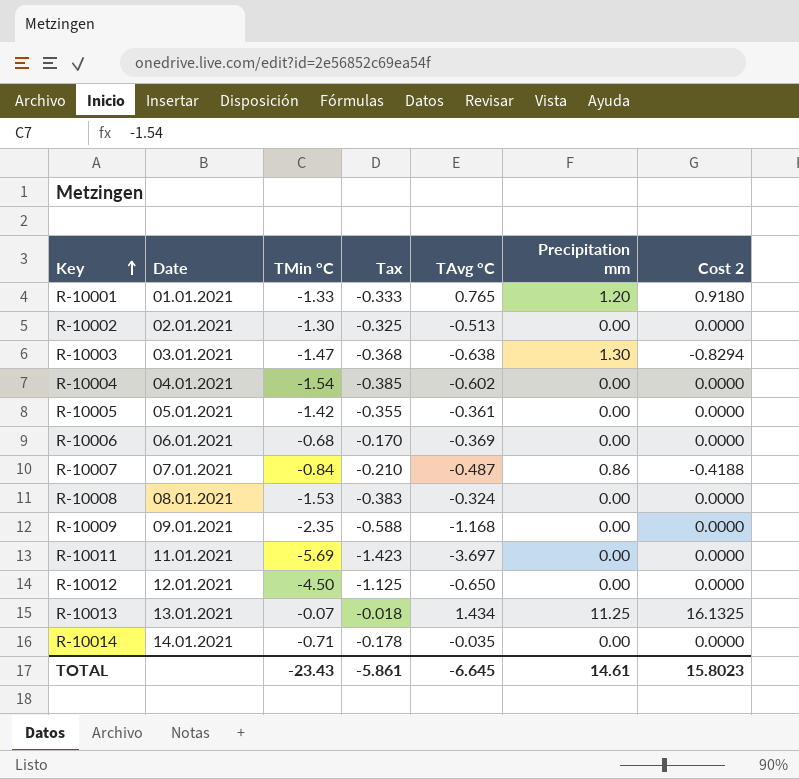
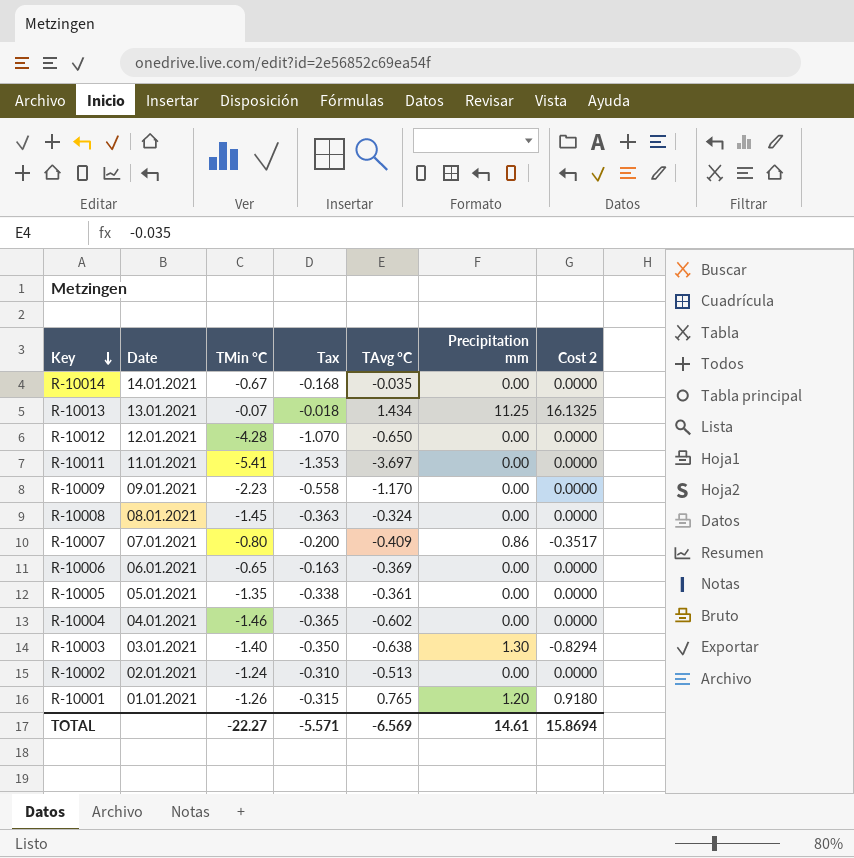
row order: Key ascending -> Key descending
R-10014 | TMin °C: -0.71 -> -0.67
R-10014 | Tax: -0.178 -> -0.168
R-10012 | TMin °C: -4.50 -> -4.28
R-10012 | Tax: -1.125 -> -1.070
R-10011 | TMin °C: -5.69 -> -5.41
R-10011 | Tax: -1.423 -> -1.353
R-10009 | TMin °C: -2.35 -> -2.23
R-10009 | Tax: -0.588 -> -0.558
R-10009 | TAvg °C: -1.168 -> -1.170
R-10008 | TMin °C: -1.53 -> -1.45
R-10008 | Tax: -0.383 -> -0.363
R-10007 | TMin °C: -0.84 -> -0.80
R-10007 | Tax: -0.210 -> -0.200
R-10007 | TAvg °C: -0.487 -> -0.409
R-10007 | Cost 2: -0.4188 -> -0.3517
R-10006 | TMin °C: -0.68 -> -0.65
R-10006 | Tax: -0.170 -> -0.163
R-10005 | TMin °C: -1.42 -> -1.35
R-10005 | Tax: -0.355 -> -0.338
R-10004 | TMin °C: -1.54 -> -1.46
R-10004 | Tax: -0.385 -> -0.365
R-10003 | TMin °C: -1.47 -> -1.40
R-10003 | Tax: -0.368 -> -0.350
R-10002 | TMin °C: -1.30 -> -1.24
R-10002 | Tax: -0.325 -> -0.310
R-10001 | TMin °C: -1.33 -> -1.26
R-10001 | Tax: -0.333 -> -0.315
TOTAL | TMin °C: -23.43 -> -22.27
TOTAL | Tax: -5.861 -> -5.571
TOTAL | TAvg °C: -6.645 -> -6.569
TOTAL | Cost 2: 15.8023 -> 15.8694

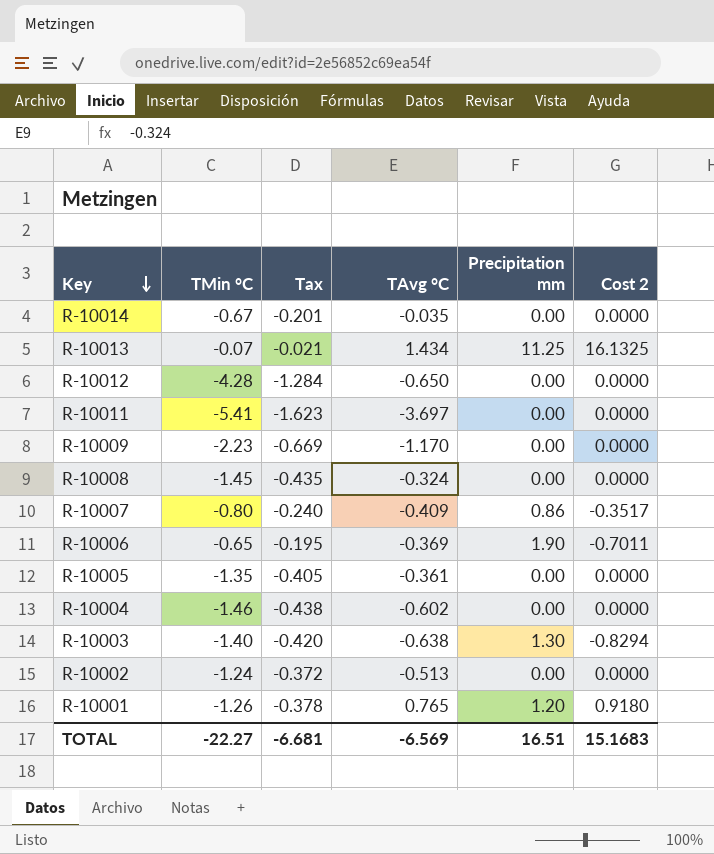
column Date | position: 2 -> none
column Tax | formula: [TMin °C] * 0.25 -> [TMin °C] * 0.3
R-10006 | Precipitation mm: 0.00 -> 1.90
R-10006 | Cost 2: 0.0000 -> -0.7011
TOTAL | Tax: -5.571 -> -6.681
TOTAL | Precipitation mm: 14.61 -> 16.51
TOTAL | Cost 2: 15.8694 -> 15.1683

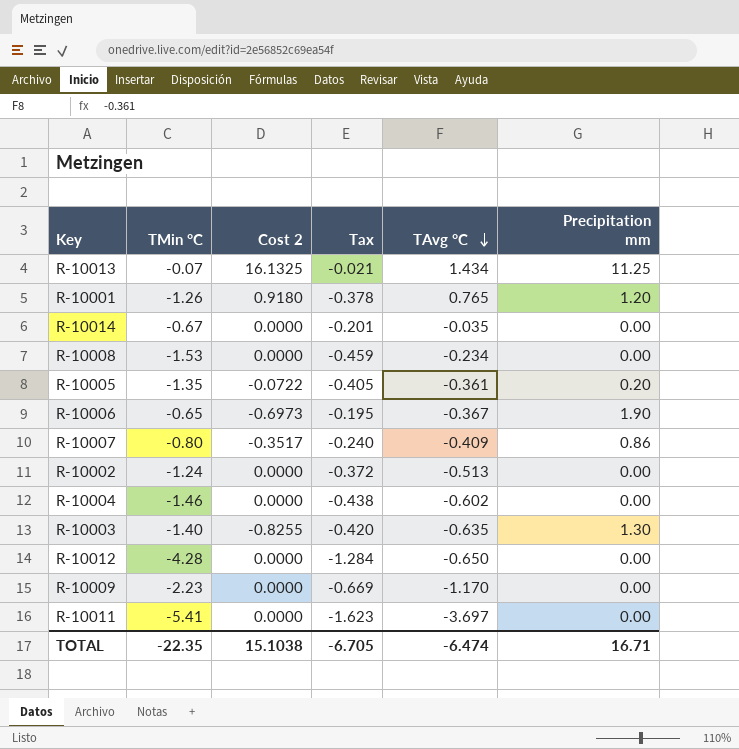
row order: Key descending -> TAvg °C descending
column Cost 2 | position: 6 -> 3
R-10008 | TMin °C: -1.45 -> -1.53
R-10008 | Tax: -0.435 -> -0.459
R-10008 | TAvg °C: -0.324 -> -0.234
R-10005 | Cost 2: 0.0000 -> -0.0722
R-10005 | Precipitation mm: 0.00 -> 0.20
R-10006 | Cost 2: -0.7011 -> -0.6973
R-10006 | TAvg °C: -0.369 -> -0.367
R-10003 | Cost 2: -0.8294 -> -0.8255
R-10003 | TAvg °C: -0.638 -> -0.635
TOTAL | TMin °C: -22.27 -> -22.35
TOTAL | Cost 2: 15.1683 -> 15.1038
TOTAL | Tax: -6.681 -> -6.705
TOTAL | TAvg °C: -6.569 -> -6.474
TOTAL | Precipitation mm: 16.51 -> 16.71

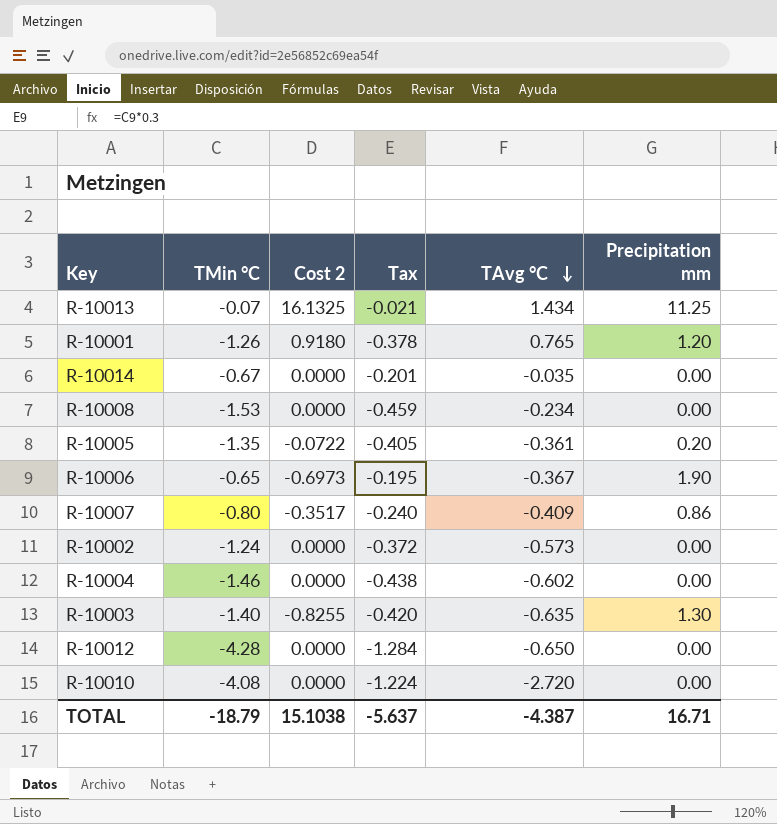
row R-10009: -2.23 | 0.0000 | -0.669 | -1.170 | 0.00 -> none
row R-10011: -5.41 | 0.0000 | -1.623 | -3.697 | 0.00 -> none
R-10002 | TAvg °C: -0.513 -> -0.573
row R-10010: none -> -4.08 | 0.0000 | -1.224 | -2.720 | 0.00
TOTAL | TMin °C: -22.35 -> -18.79
TOTAL | Tax: -6.705 -> -5.637
TOTAL | TAvg °C: -6.474 -> -4.387

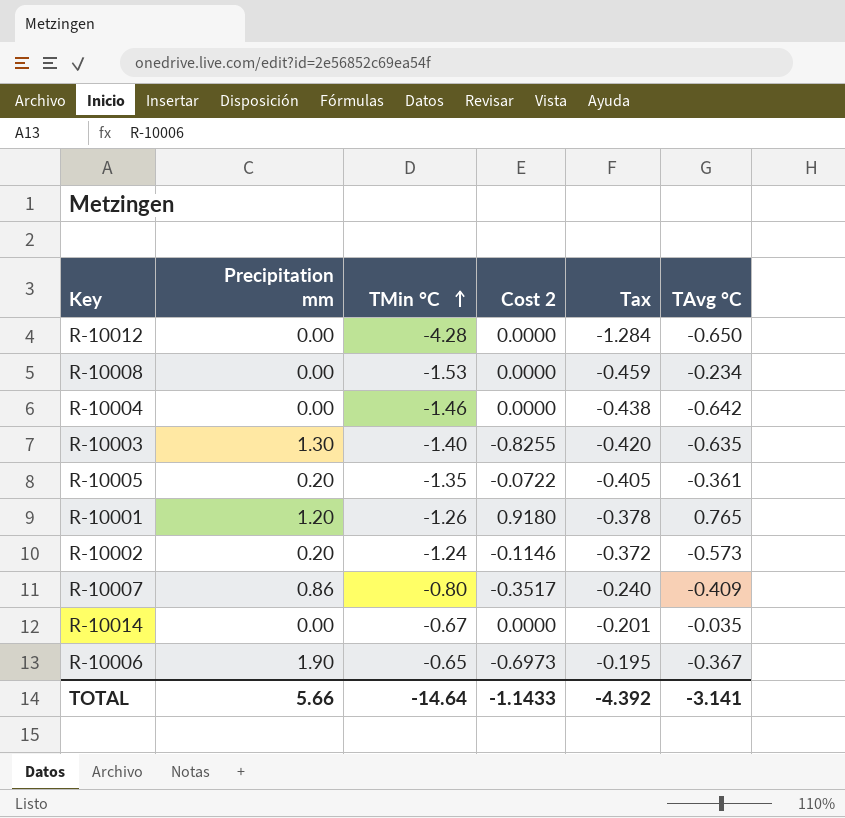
row order: TAvg °C descending -> TMin °C ascending
column Precipitation mm | position: 6 -> 2
row R-10013: -0.07 | 16.1325 | -0.021 | 1.434 | 11.25 -> none
row R-10010: -4.08 | 0.0000 | -1.224 | -2.720 | 0.00 -> none
R-10004 | TAvg °C: -0.602 -> -0.642
R-10002 | Precipitation mm: 0.00 -> 0.20
R-10002 | Cost 2: 0.0000 -> -0.1146
TOTAL | Precipitation mm: 16.71 -> 5.66
TOTAL | TMin °C: -18.79 -> -14.64
TOTAL | Cost 2: 15.1038 -> -1.1433
TOTAL | Tax: -5.637 -> -4.392
TOTAL | TAvg °C: -4.387 -> -3.141

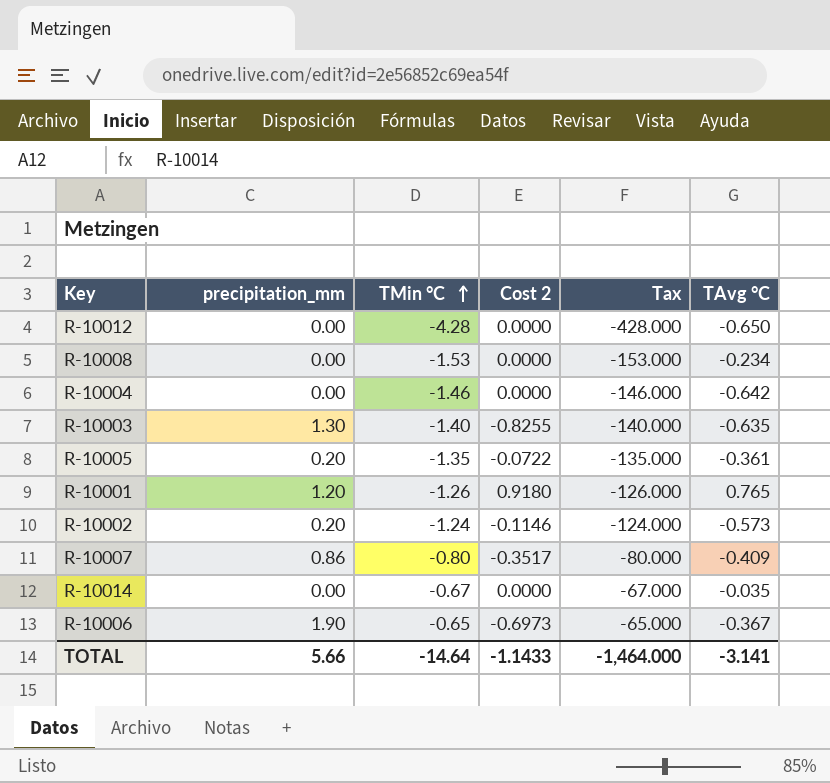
column name: Precipitation mm -> precipitation_mm
column Tax | formula: [TMin °C] * 0.3 -> [TMin °C] * 100
TOTAL | Tax: -4.392 -> -1,464.000

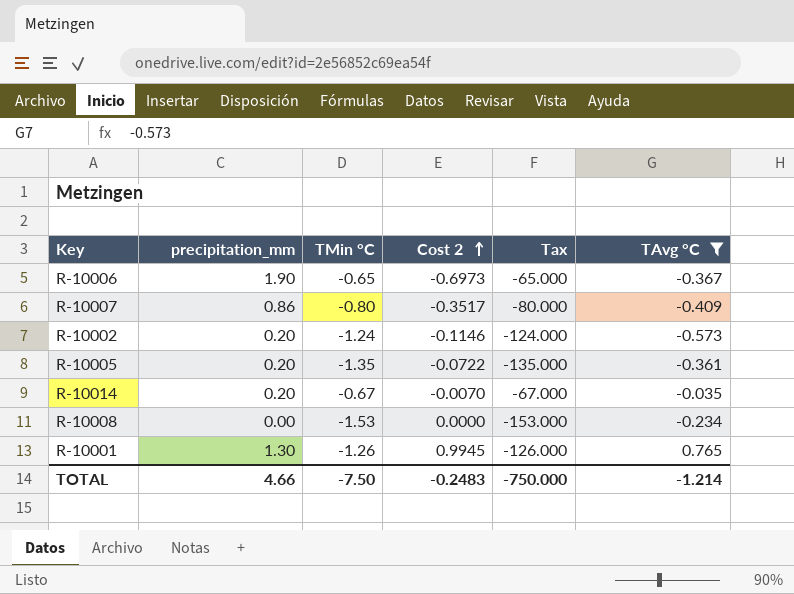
filter: none -> TAvg °C >= -0.573
row order: TMin °C ascending -> Cost 2 ascending
R-10014 | precipitation_mm: 0.00 -> 0.20
R-10014 | Cost 2: 0.0000 -> -0.0070
R-10001 | precipitation_mm: 1.20 -> 1.30
R-10001 | Cost 2: 0.9180 -> 0.9945
TOTAL | precipitation_mm: 5.66 -> 4.66
TOTAL | TMin °C: -14.64 -> -7.50
TOTAL | Cost 2: -1.1433 -> -0.2483
TOTAL | Tax: -1,464.000 -> -750.000
TOTAL | TAvg °C: -3.141 -> -1.214

